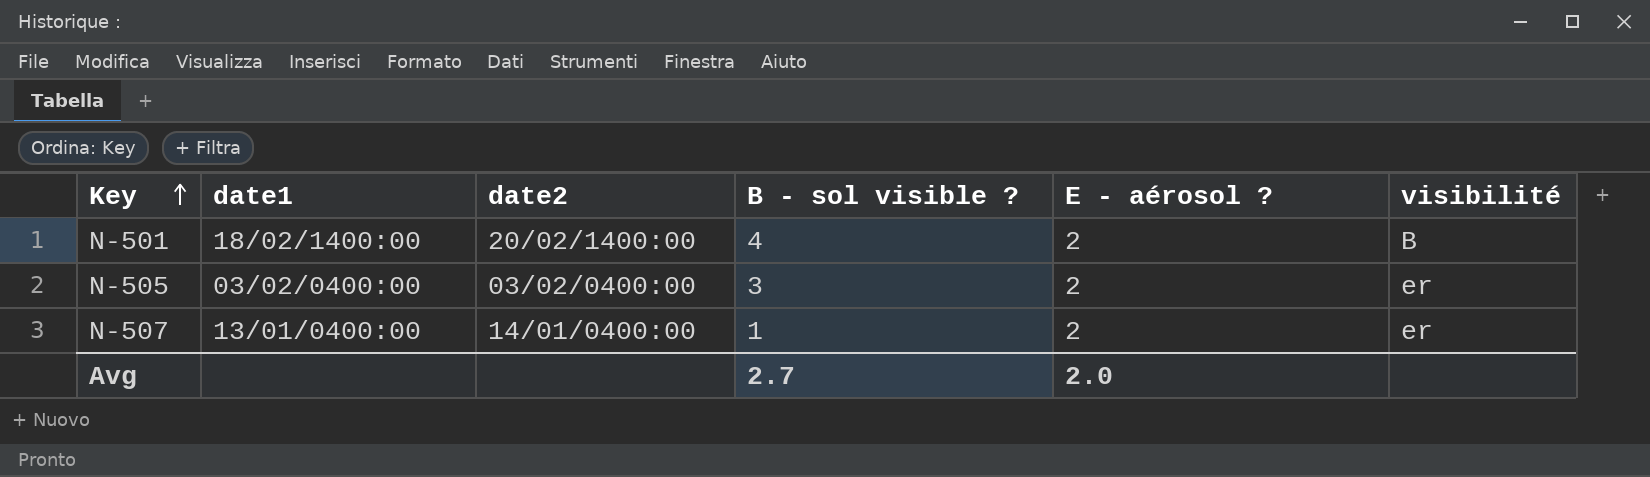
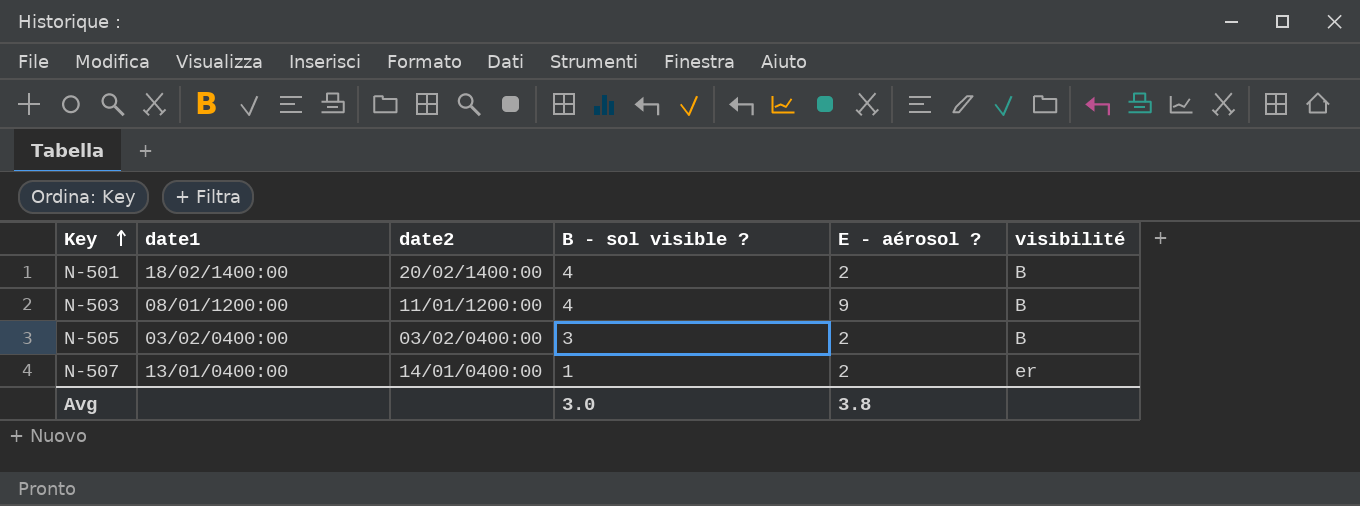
row N-503: none -> 08/01/1200:00 | 11/01/1200:00 | 4 | 9 | B
N-505 | visibilité: er -> B
Avg | B - sol visible ?: 2.7 -> 3.0
Avg | E - aérosol ?: 2.0 -> 3.8

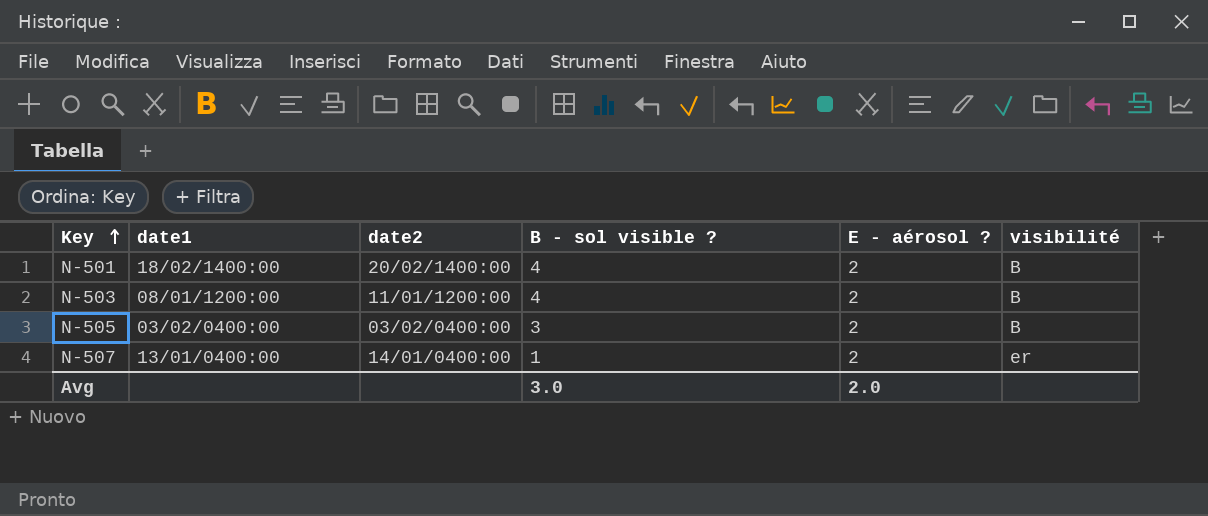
N-503 | E - aérosol ?: 9 -> 2
Avg | E - aérosol ?: 3.8 -> 2.0

